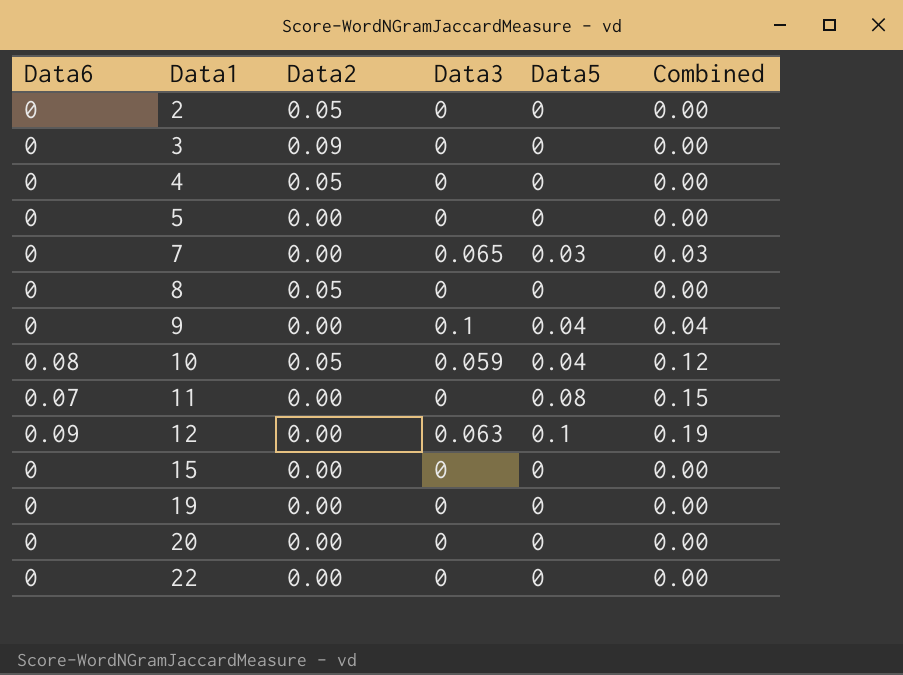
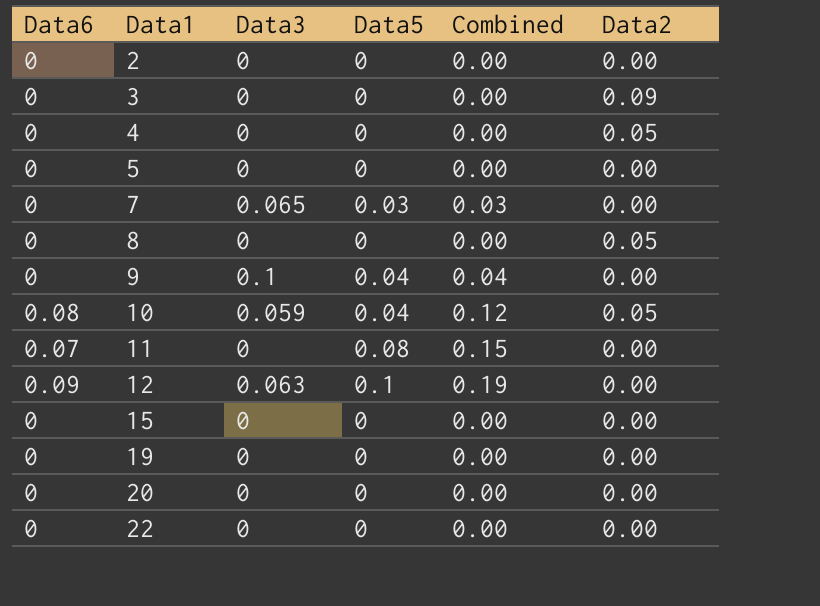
column Data2 | position: 3 -> 6
2 | Data2: 0.05 -> 0.00

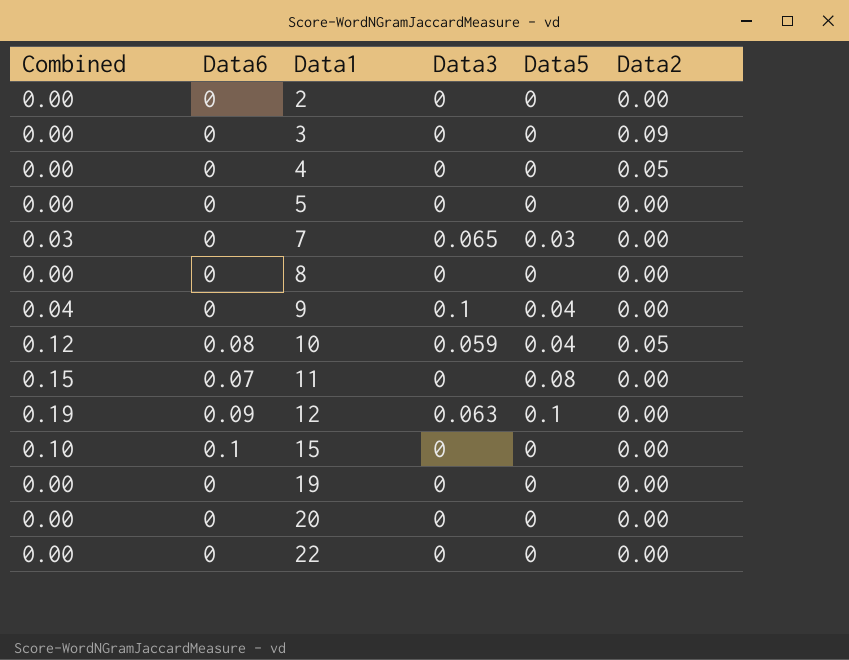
column Combined | position: 5 -> 1
8 | Data2: 0.05 -> 0.00
15 | Combined: 0.00 -> 0.10
15 | Data6: 0 -> 0.1

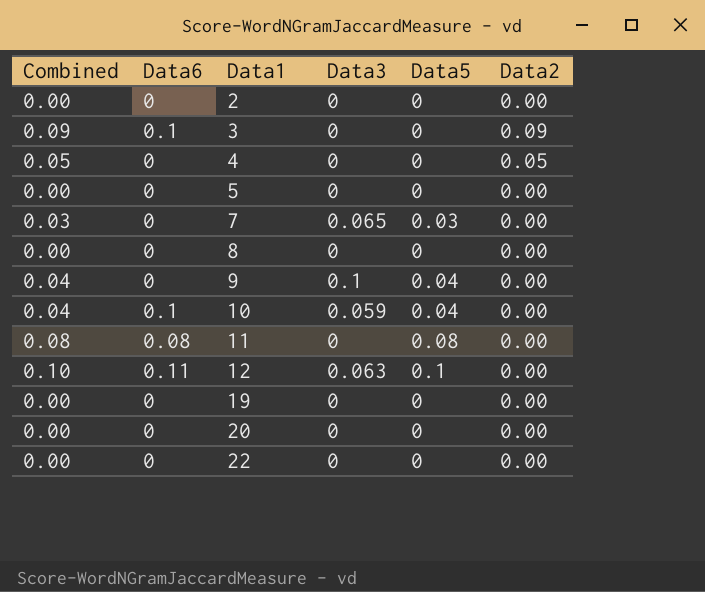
column Combined | formula: [Data6] + [Data5] -> [Data5] + [Data2]
row 15: 0.10 | 0.1 | 0 | 0 | 0.00 -> none
3 | Data6: 0 -> 0.1
10 | Data6: 0.08 -> 0.1
10 | Data2: 0.05 -> 0.00
11 | Data6: 0.07 -> 0.08
12 | Data6: 0.09 -> 0.11

